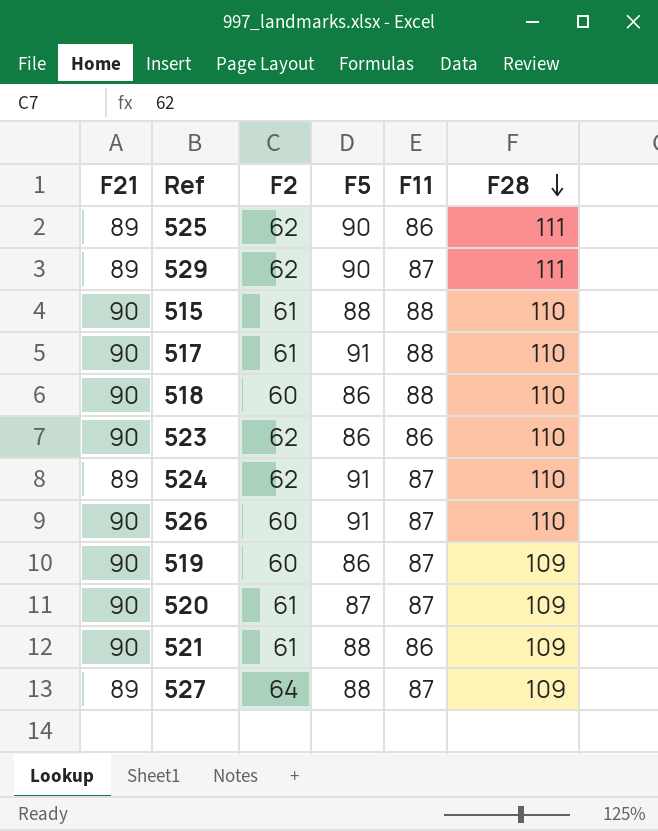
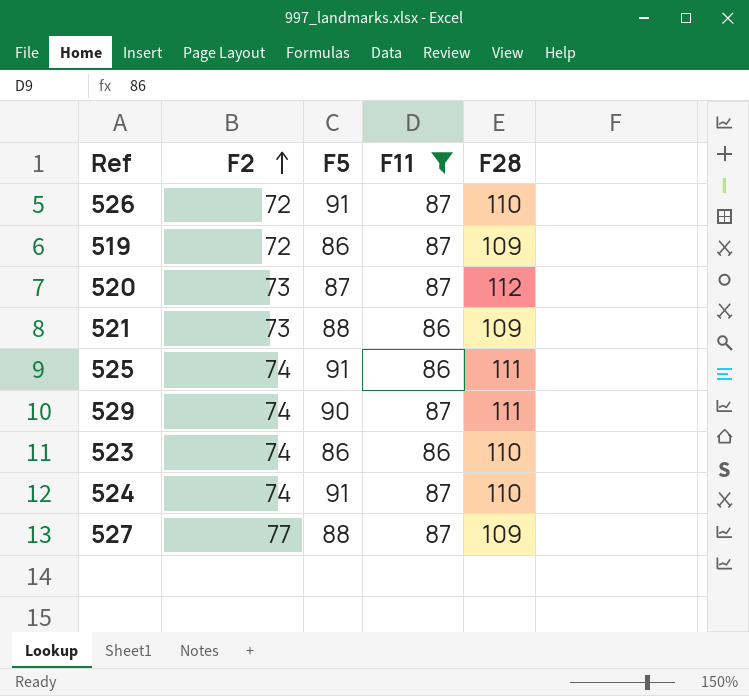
filter: none -> F11 != 88
row order: F28 descending -> F2 ascending
column F21 | position: 1 -> none
526 | F2: 60 -> 72
519 | F2: 60 -> 72
520 | F2: 61 -> 73
520 | F28: 109 -> 112
521 | F2: 61 -> 73
525 | F2: 62 -> 74
525 | F5: 90 -> 91
529 | F2: 62 -> 74
523 | F2: 62 -> 74
524 | F2: 62 -> 74
527 | F2: 64 -> 77

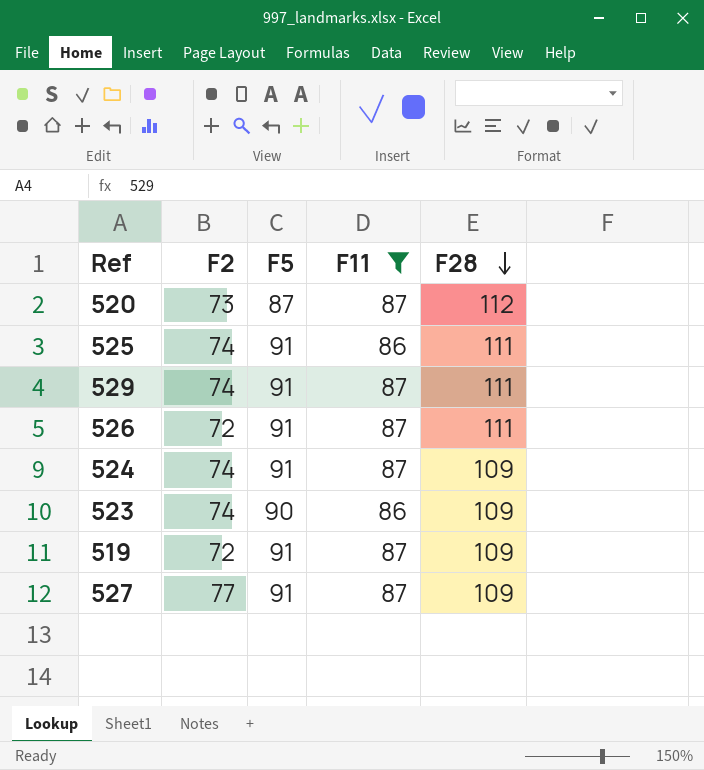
row order: F2 ascending -> F28 descending
row 521: 73 | 88 | 86 | 109 -> none
529 | F5: 90 -> 91
526 | F28: 110 -> 111
524 | F28: 110 -> 109
523 | F5: 86 -> 90
523 | F28: 110 -> 109
519 | F5: 86 -> 91
527 | F5: 88 -> 91

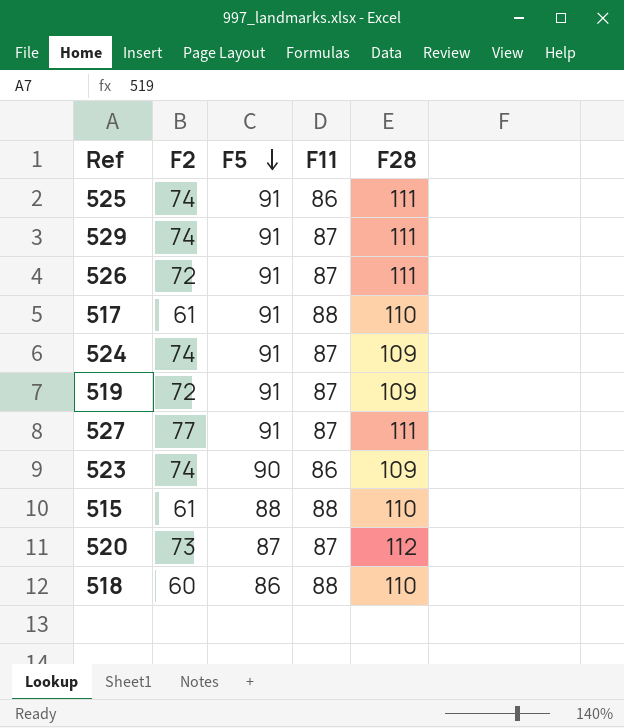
filter: F11 != 88 -> none
row order: F28 descending -> F5 descending
527 | F28: 109 -> 111

